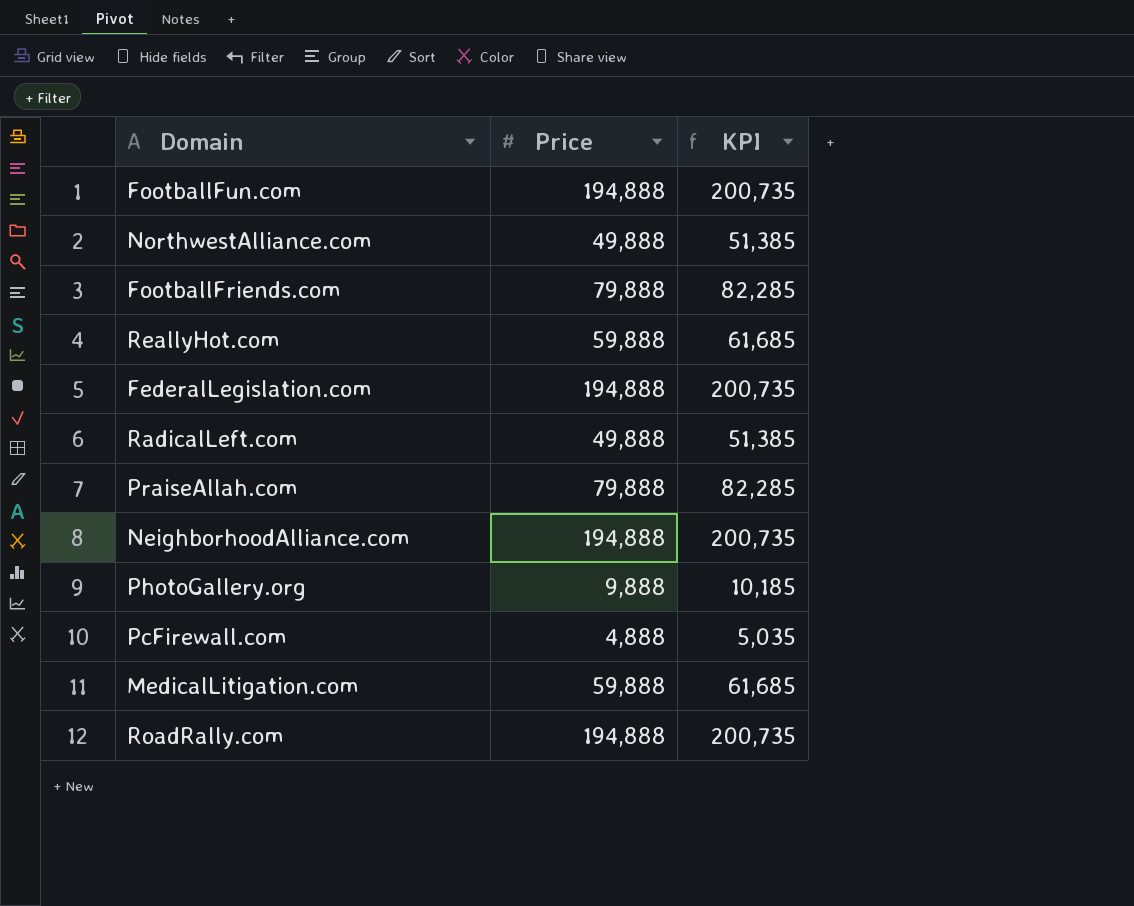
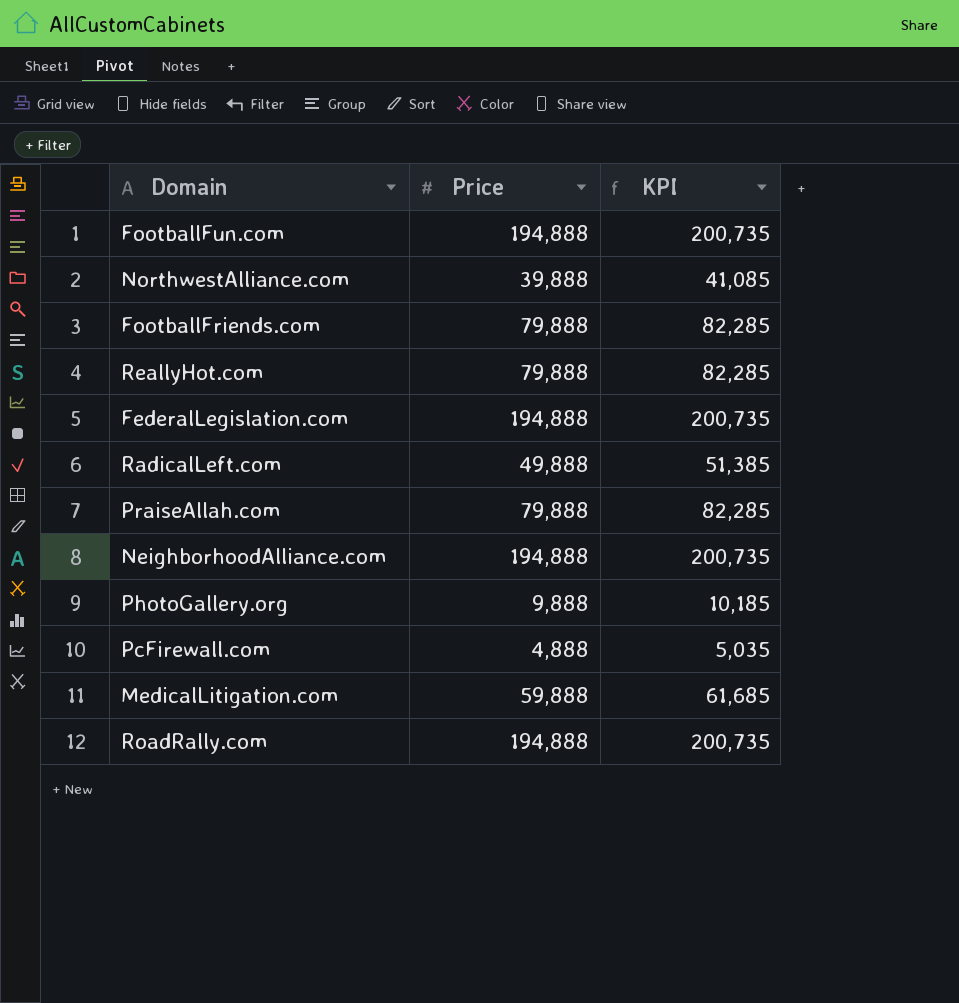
NorthwestAlliance.com | Price: 49,888 -> 39,888
NorthwestAlliance.com | KPI: 51,385 -> 41,085
ReallyHot.com | Price: 59,888 -> 79,888
ReallyHot.com | KPI: 61,685 -> 82,285

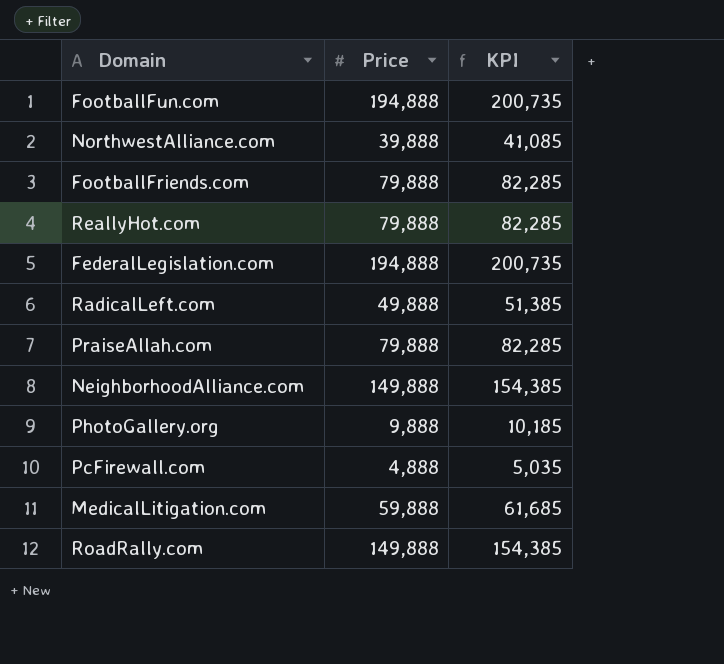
NeighborhoodAlliance.com | Price: 194,888 -> 149,888
NeighborhoodAlliance.com | KPI: 200,735 -> 154,385
RoadRally.com | Price: 194,888 -> 149,888
RoadRally.com | KPI: 200,735 -> 154,385

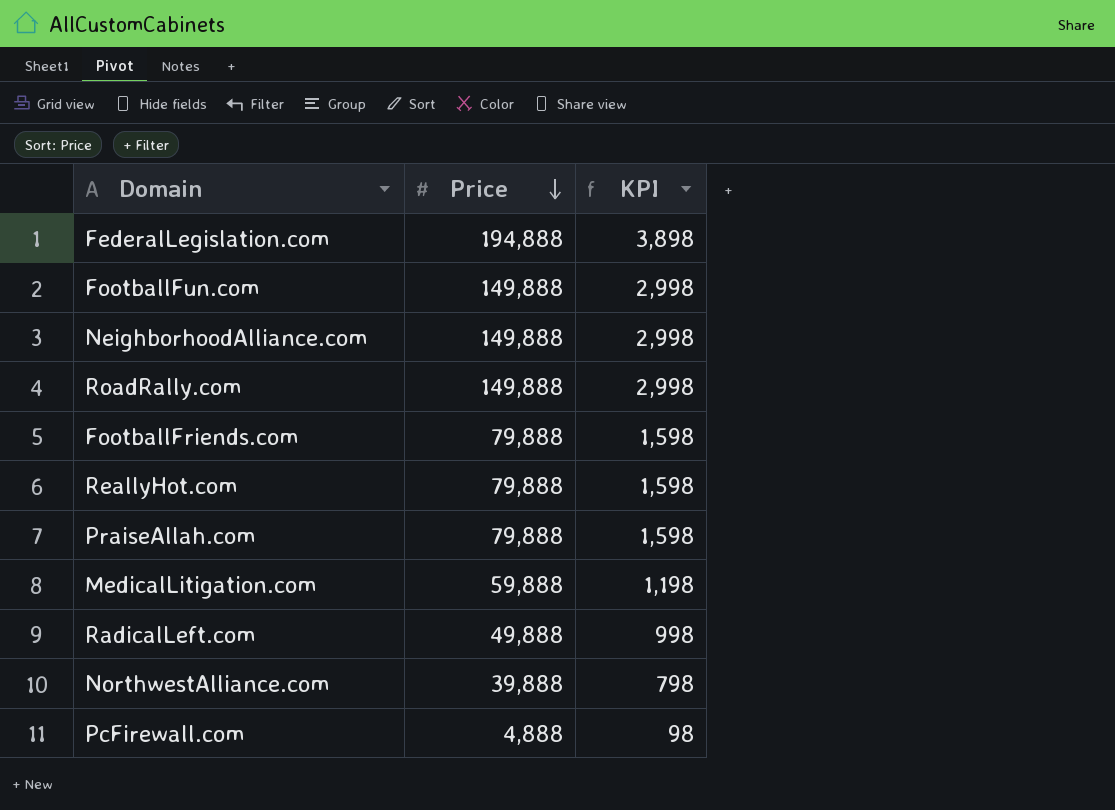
row order: none -> Price descending
column KPI | formula: [Price] * 1.03 -> [Price] * 0.02
row PhotoGallery.org: 9,888 | 10,185 -> none
FootballFun.com | Price: 194,888 -> 149,888

